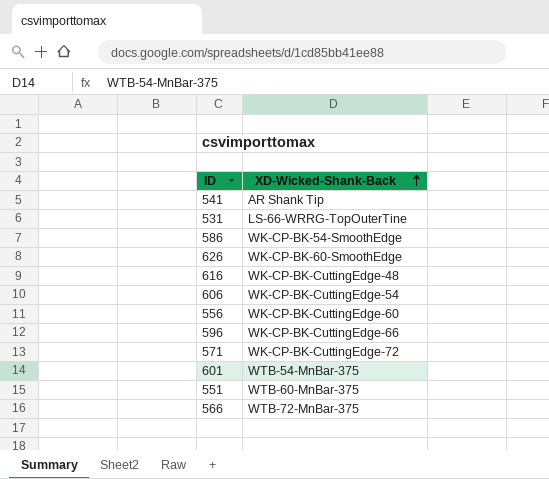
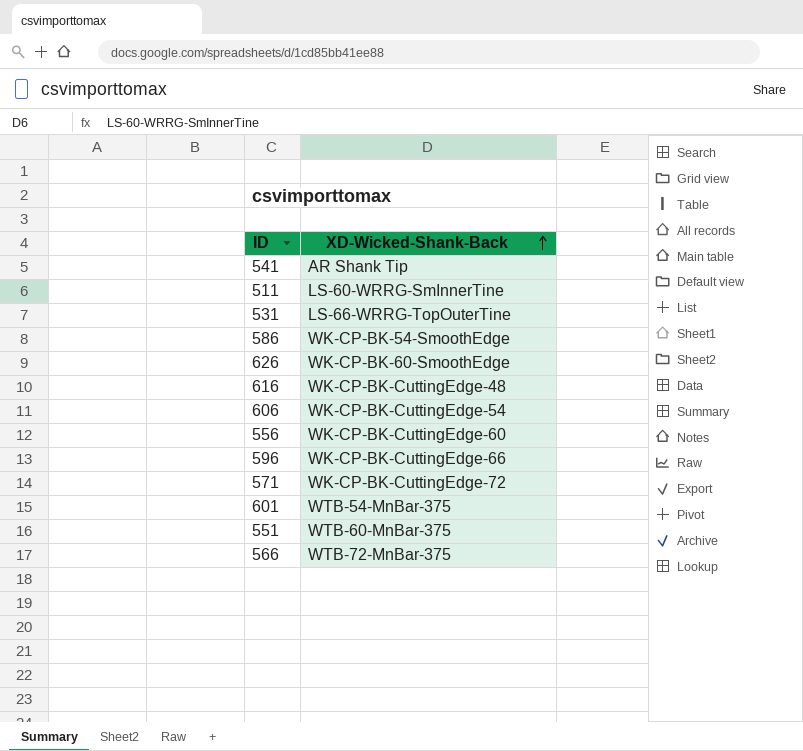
row 511: none -> LS-60-WRRG-SmInnerTine

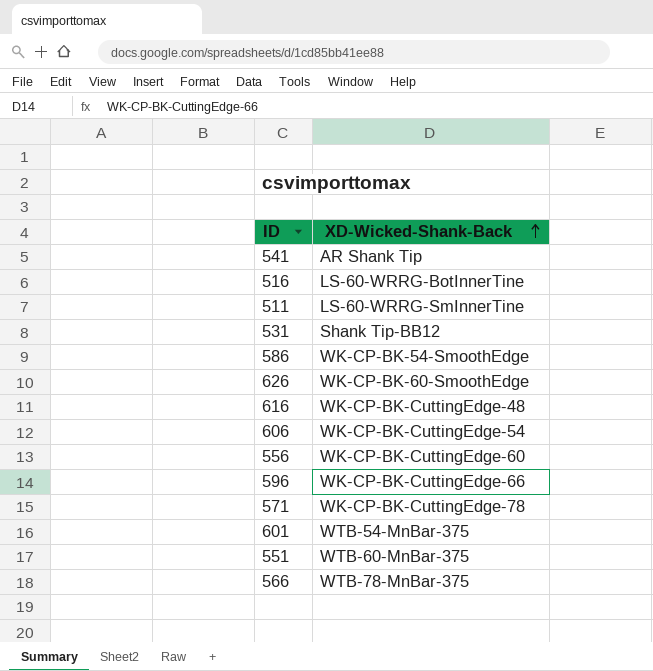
row 516: none -> LS-60-WRRG-BotInnerTine
531 | XD-Wicked-Shank-Back: LS-66-WRRG-TopOuterTine -> Shank Tip-BB12
571 | XD-Wicked-Shank-Back: WK-CP-BK-CuttingEdge-72 -> WK-CP-BK-CuttingEdge-78
566 | XD-Wicked-Shank-Back: WTB-72-MnBar-375 -> WTB-78-MnBar-375

